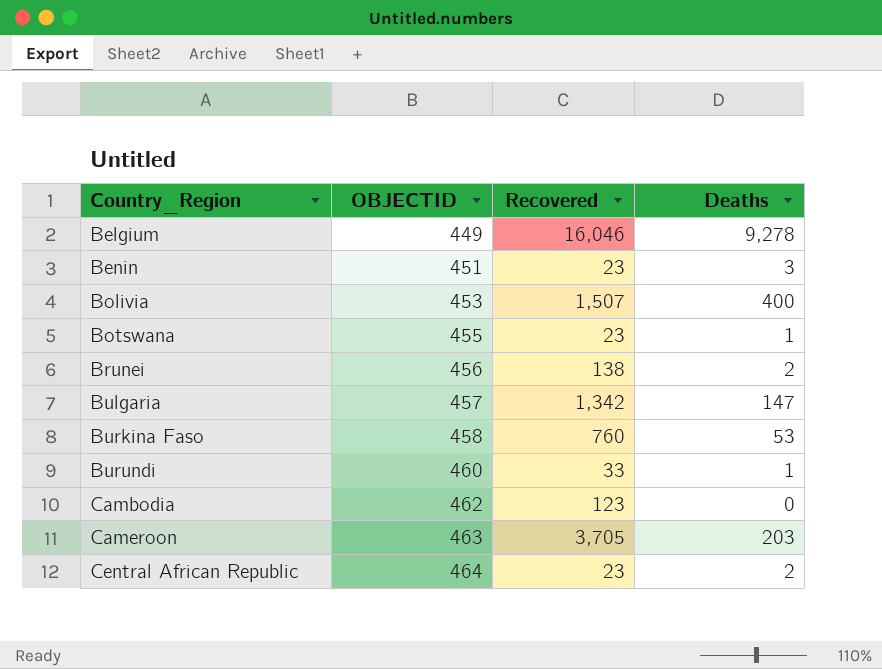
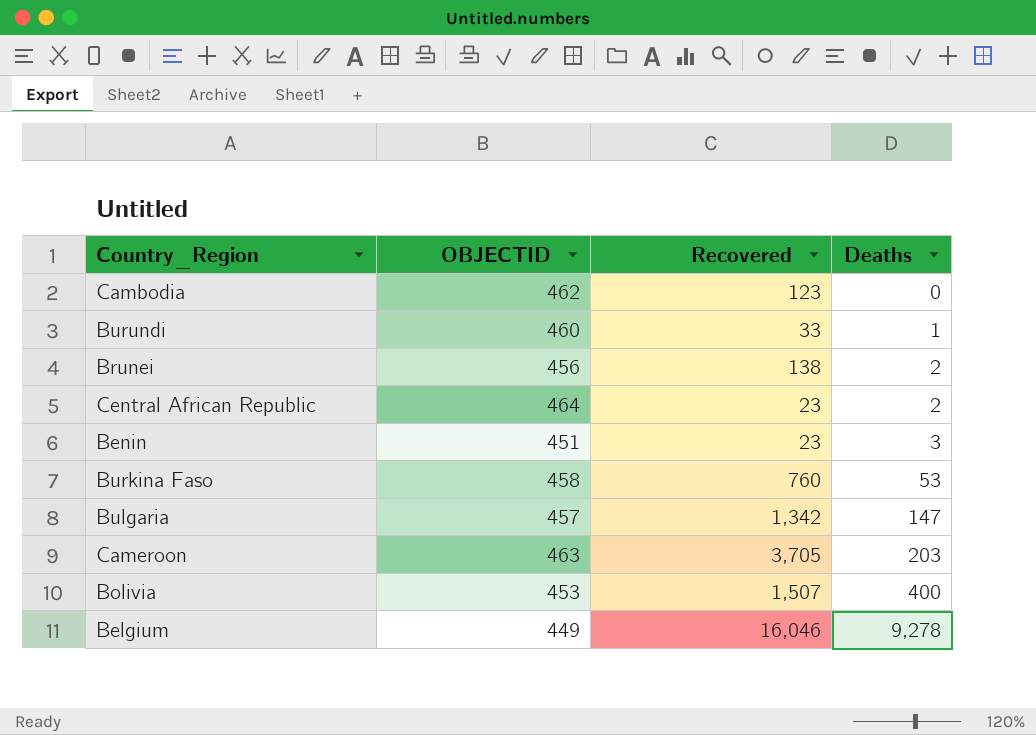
row order: Country_Region ascending -> Deaths ascending
row Botswana: 455 | 23 | 1 -> none

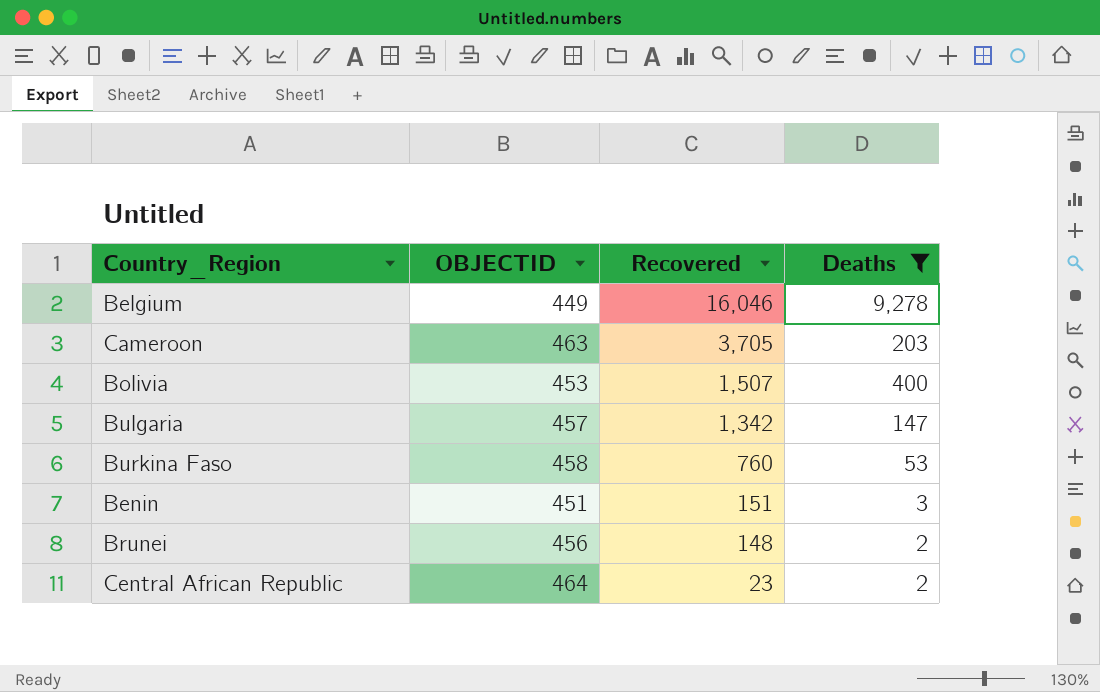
filter: none -> Deaths >= 2
row order: Deaths ascending -> Recovered descending
Benin | Recovered: 23 -> 151
Brunei | Recovered: 138 -> 148

